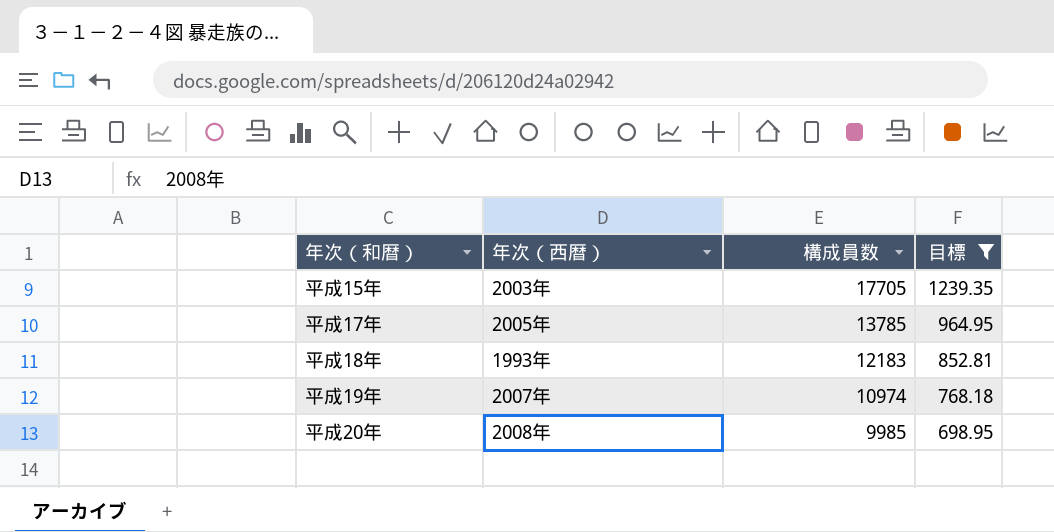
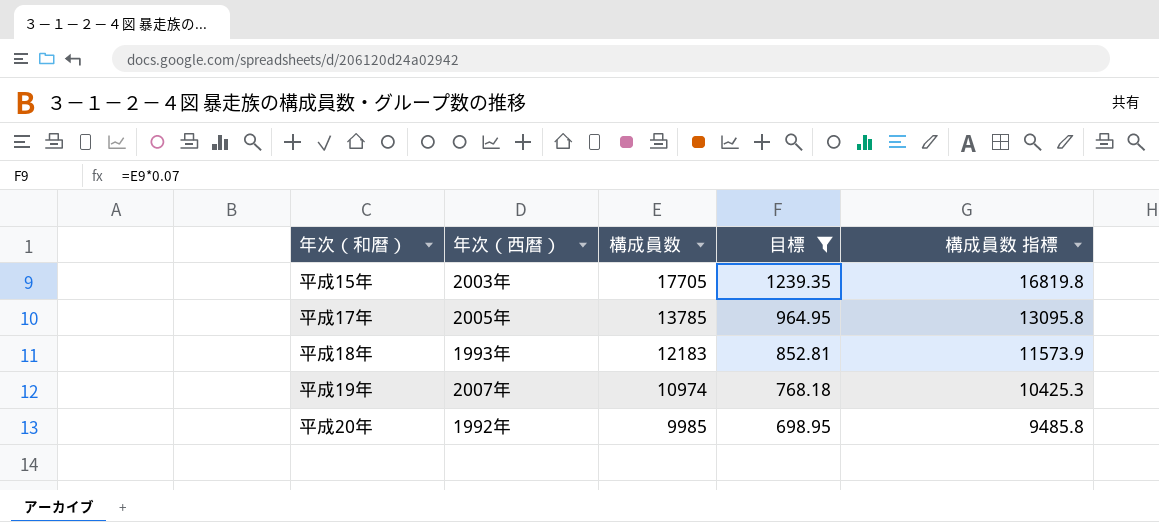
column 構成員数 指標 | formula: none -> [構成員数] * 0.95
平成20年 | 年次（西暦）: 2008年 -> 1992年

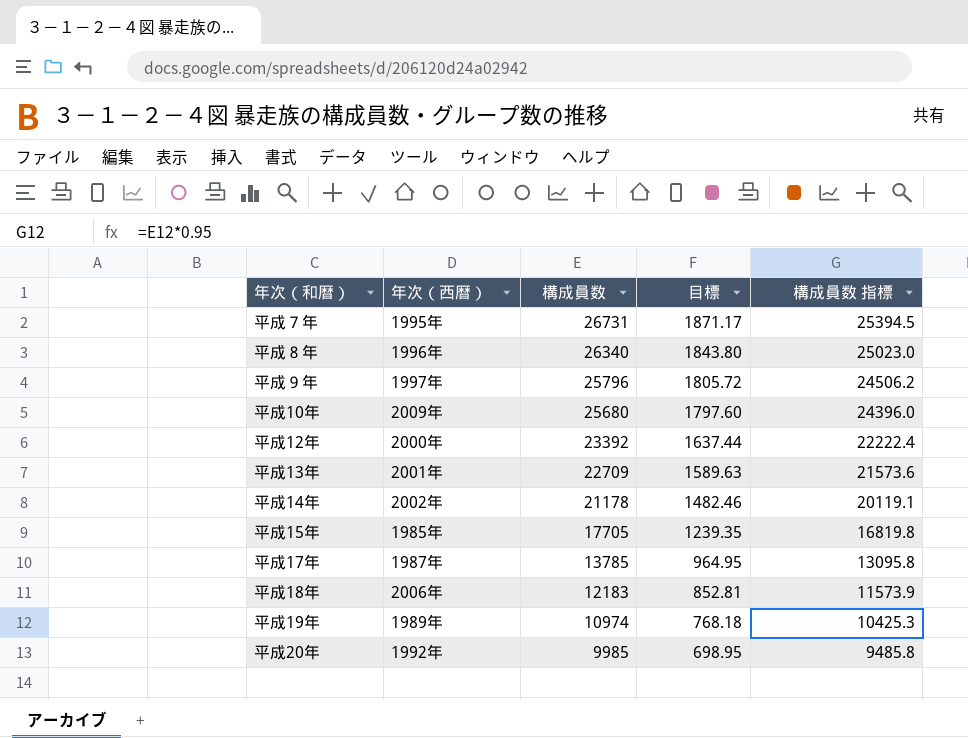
filter: 目標 <= 1239.35 -> none
平成15年 | 年次（西暦）: 2003年 -> 1985年
平成17年 | 年次（西暦）: 2005年 -> 1987年
平成18年 | 年次（西暦）: 1993年 -> 2006年
平成19年 | 年次（西暦）: 2007年 -> 1989年

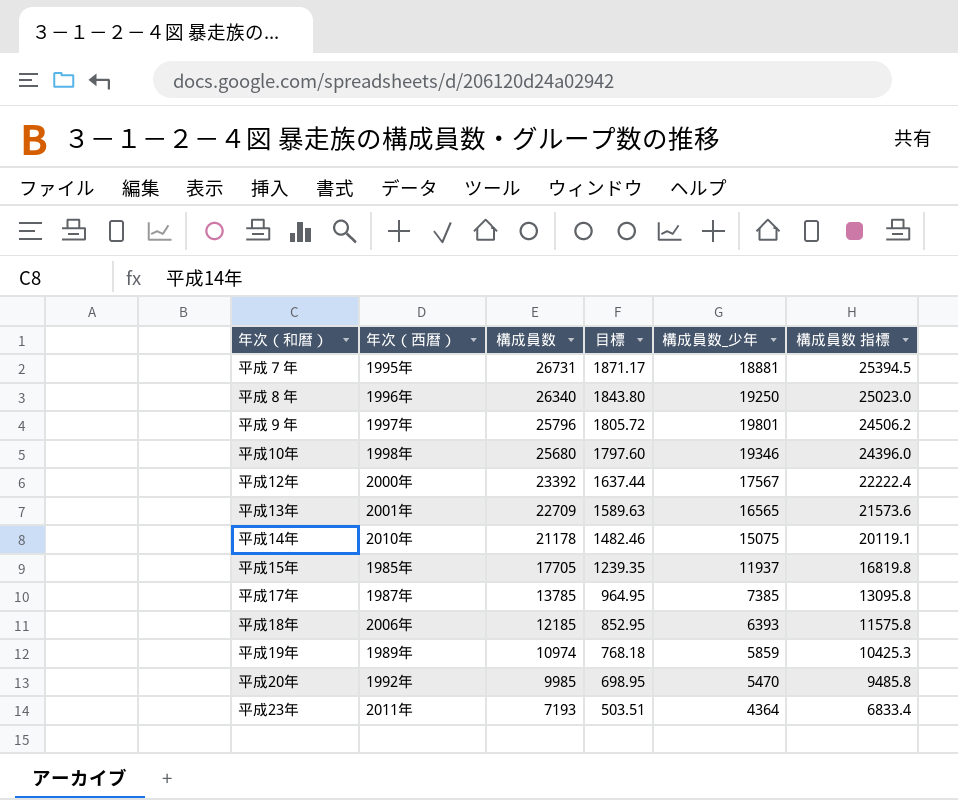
column 構成員数_少年 | position: none -> 5
平成10年 | 年次（西暦）: 2009年 -> 1998年
平成14年 | 年次（西暦）: 2002年 -> 2010年
平成18年 | 構成員数: 12183 -> 12185
平成18年 | 目標: 852.81 -> 852.95
平成18年 | 構成員数 指標: 11573.9 -> 11575.8
row 平成23年: none -> 2011年 | 7193 | 503.51 | 4364 | 6833.4

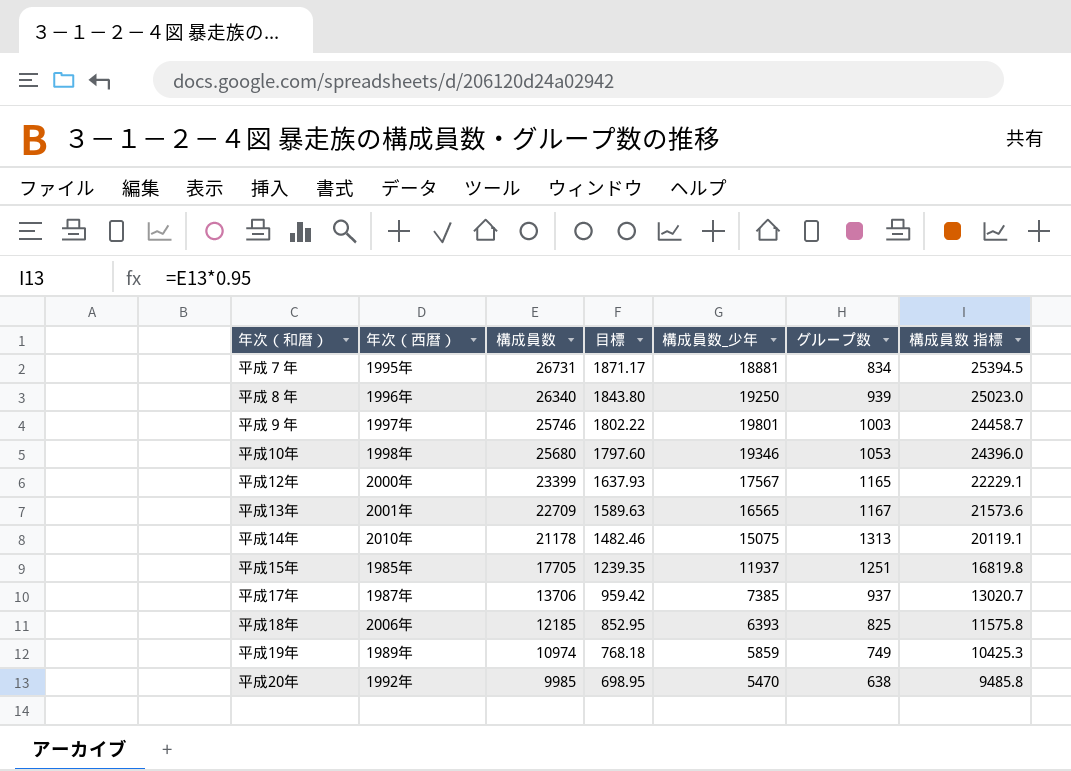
column グループ数 | position: none -> 6
row 平成23年: 2011年 | 7193 | 503.51 | 4364 | 6833.4 -> none
平成９年 | 構成員数: 25796 -> 25746
平成９年 | 目標: 1805.72 -> 1802.22
平成９年 | 構成員数 指標: 24506.2 -> 24458.7
平成12年 | 構成員数: 23392 -> 23399
平成12年 | 目標: 1637.44 -> 1637.93
平成12年 | 構成員数 指標: 22222.4 -> 22229.1
平成17年 | 構成員数: 13785 -> 13706
平成17年 | 目標: 964.95 -> 959.42
平成17年 | 構成員数 指標: 13095.8 -> 13020.7

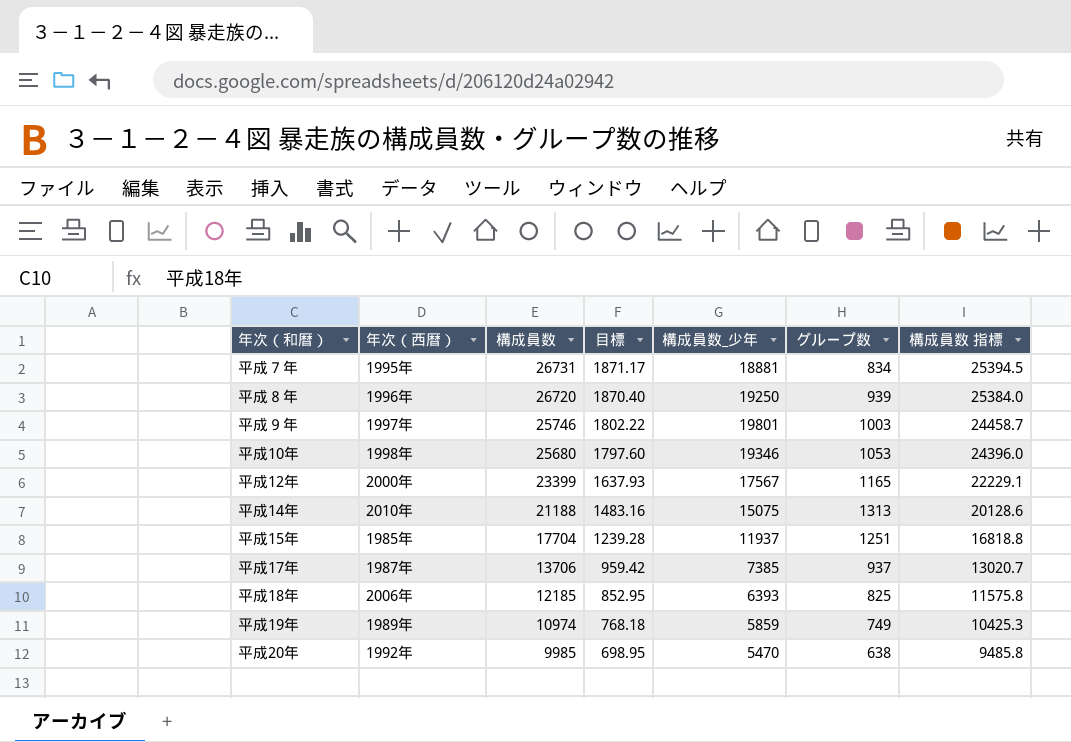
row 平成13年: 2001年 | 22709 | 1589.63 | 16565 | 1167 | 21573.6 -> none
平成８年 | 構成員数: 26340 -> 26720
平成８年 | 目標: 1843.80 -> 1870.40
平成８年 | 構成員数 指標: 25023.0 -> 25384.0
平成14年 | 構成員数: 21178 -> 21188
平成14年 | 目標: 1482.46 -> 1483.16
平成14年 | 構成員数 指標: 20119.1 -> 20128.6
平成15年 | 構成員数: 17705 -> 17704
平成15年 | 目標: 1239.35 -> 1239.28
平成15年 | 構成員数 指標: 16819.8 -> 16818.8

